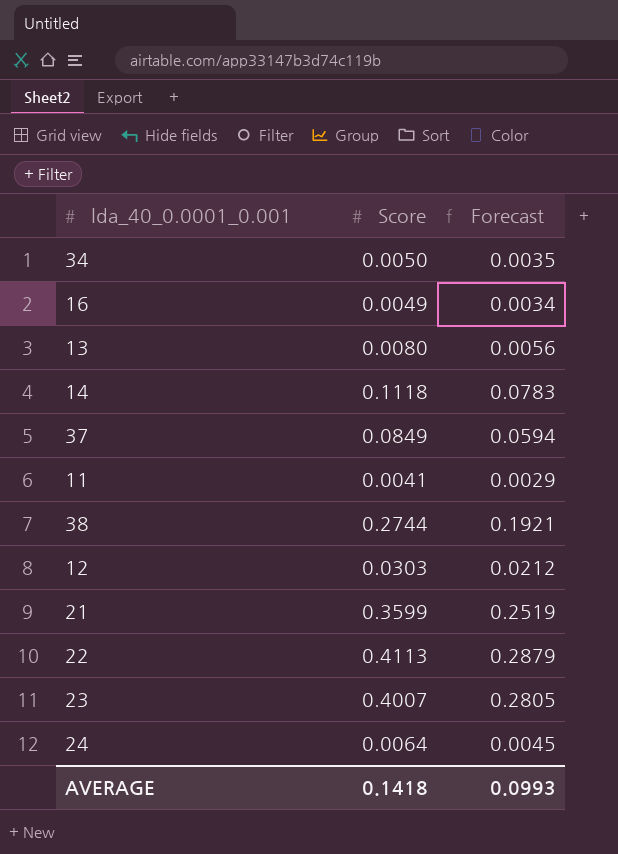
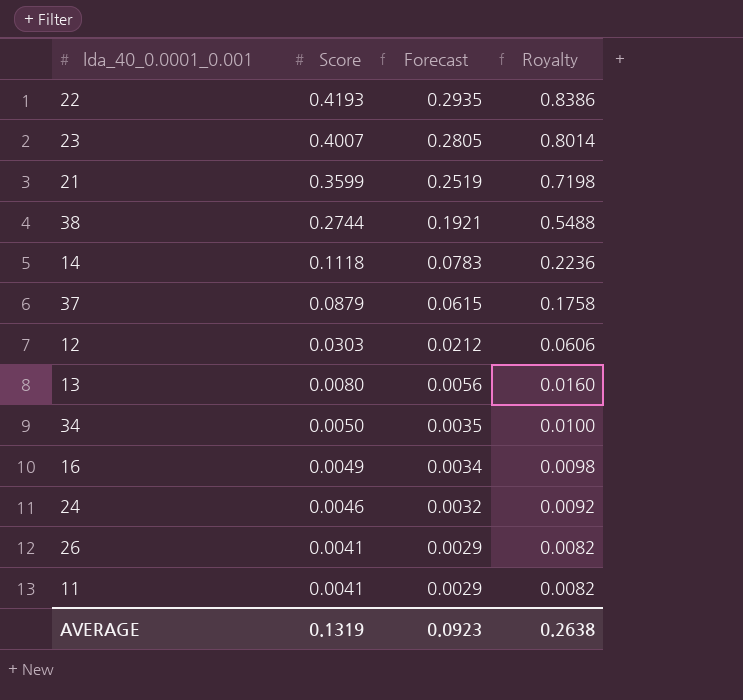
row order: none -> Score descending
column Royalty | formula: none -> [Score] * 2
22 | Score: 0.4113 -> 0.4193
22 | Forecast: 0.2879 -> 0.2935
37 | Score: 0.0849 -> 0.0879
37 | Forecast: 0.0594 -> 0.0615
24 | Score: 0.0064 -> 0.0046
24 | Forecast: 0.0045 -> 0.0032
row 26: none -> 0.0041 | 0.0029 | 0.0082
AVERAGE | Score: 0.1418 -> 0.1319
AVERAGE | Forecast: 0.0993 -> 0.0923

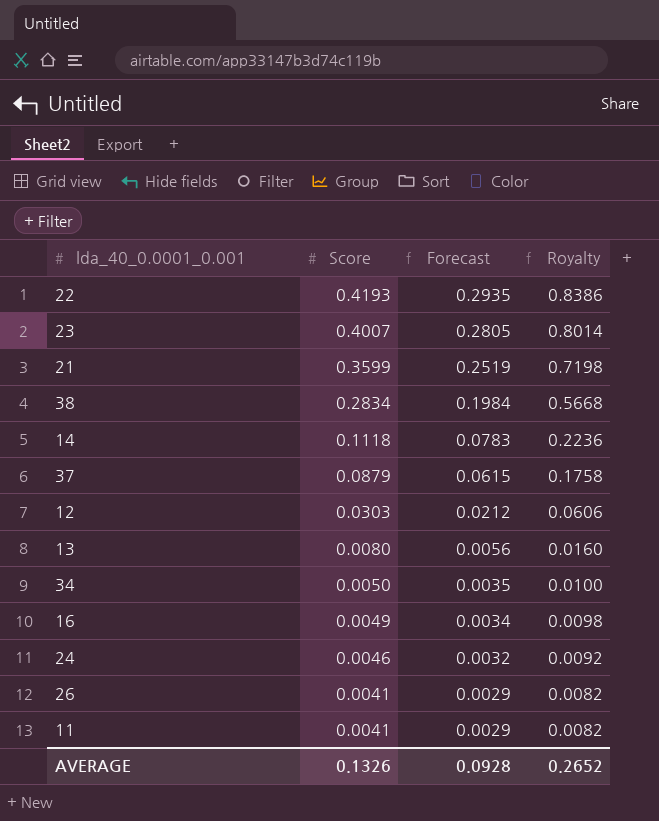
38 | Score: 0.2744 -> 0.2834
38 | Forecast: 0.1921 -> 0.1984
38 | Royalty: 0.5488 -> 0.5668
AVERAGE | Score: 0.1319 -> 0.1326
AVERAGE | Forecast: 0.0923 -> 0.0928
AVERAGE | Royalty: 0.2638 -> 0.2652

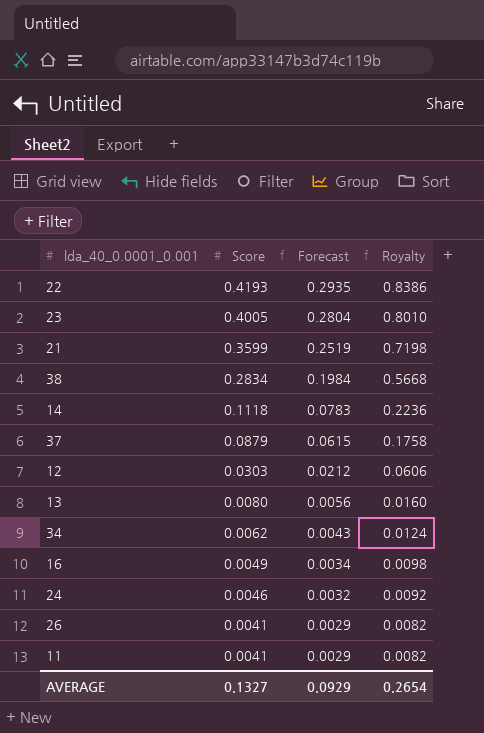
23 | Score: 0.4007 -> 0.4005
23 | Forecast: 0.2805 -> 0.2804
23 | Royalty: 0.8014 -> 0.8010
34 | Score: 0.0050 -> 0.0062
34 | Forecast: 0.0035 -> 0.0043
34 | Royalty: 0.0100 -> 0.0124
AVERAGE | Score: 0.1326 -> 0.1327
AVERAGE | Forecast: 0.0928 -> 0.0929
AVERAGE | Royalty: 0.2652 -> 0.2654

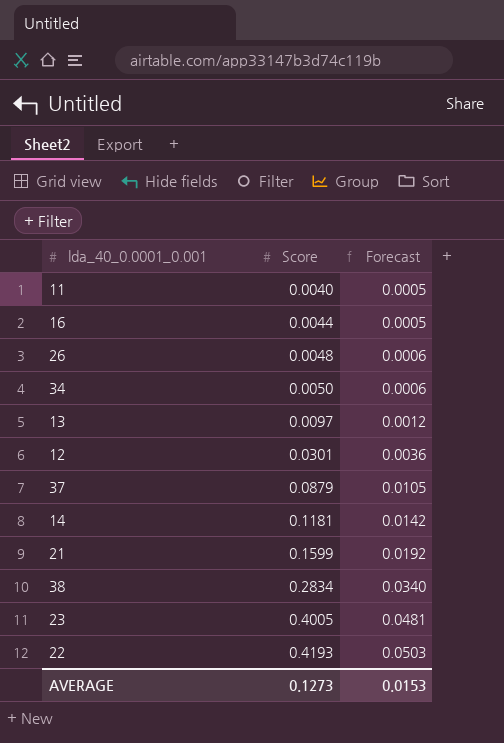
row order: Score descending -> Score ascending
column Royalty | formula: [Score] * 2 -> none
column Forecast | formula: [Score] * 0.7 -> [Score] * 0.12
row 24: 0.0046 | 0.0032 | 0.0092 -> none
11 | Score: 0.0041 -> 0.0040
16 | Score: 0.0049 -> 0.0044
26 | Score: 0.0041 -> 0.0048
34 | Score: 0.0062 -> 0.0050
13 | Score: 0.0080 -> 0.0097
12 | Score: 0.0303 -> 0.0301
14 | Score: 0.1118 -> 0.1181
21 | Score: 0.3599 -> 0.1599
AVERAGE | Score: 0.1327 -> 0.1273
AVERAGE | Forecast: 0.0929 -> 0.0153

